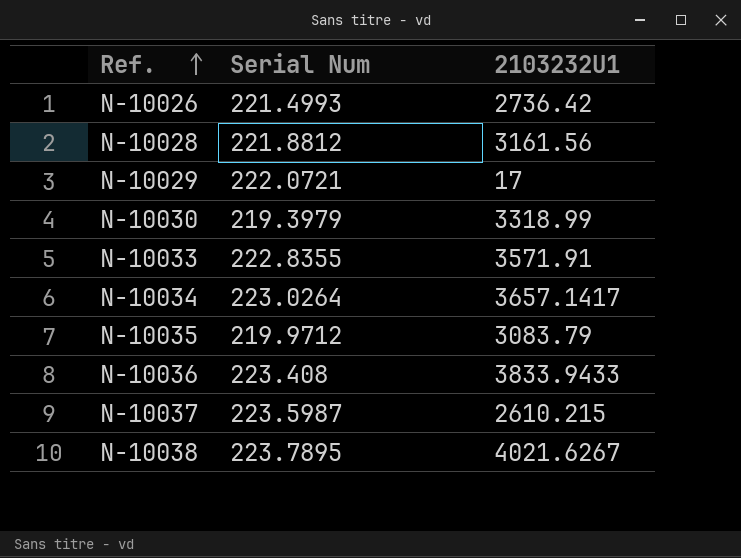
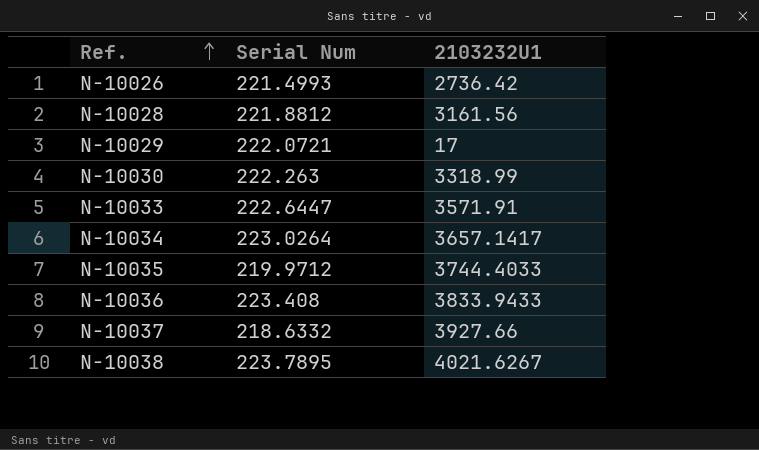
N-10030 | Serial Num: 219.3979 -> 222.263
N-10033 | Serial Num: 222.8355 -> 222.6447
N-10035 | 2103232U1: 3083.79 -> 3744.4033
N-10037 | Serial Num: 223.5987 -> 218.6332
N-10037 | 2103232U1: 2610.215 -> 3927.66

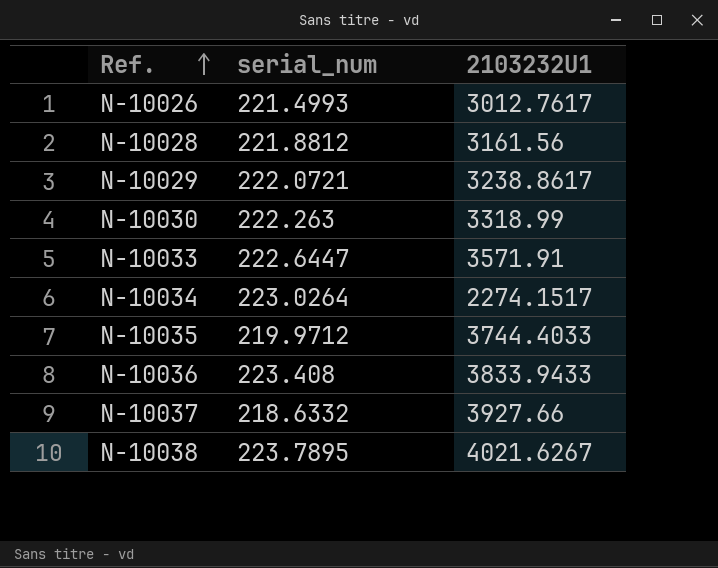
column name: Serial Num -> serial_num
N-10026 | 2103232U1: 2736.42 -> 3012.7617
N-10029 | 2103232U1: 17 -> 3238.8617
N-10034 | 2103232U1: 3657.1417 -> 2274.1517

